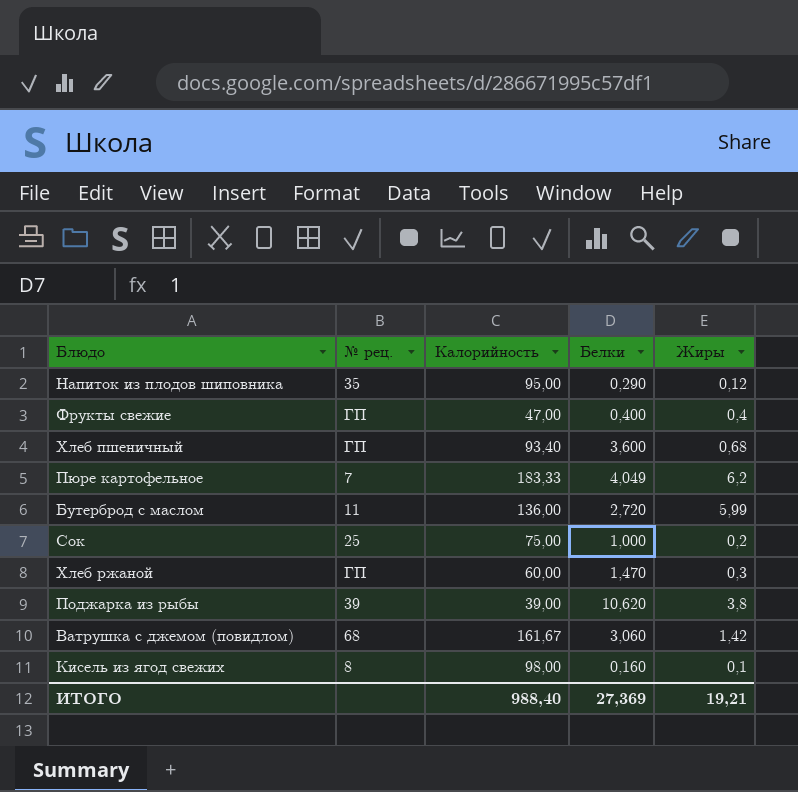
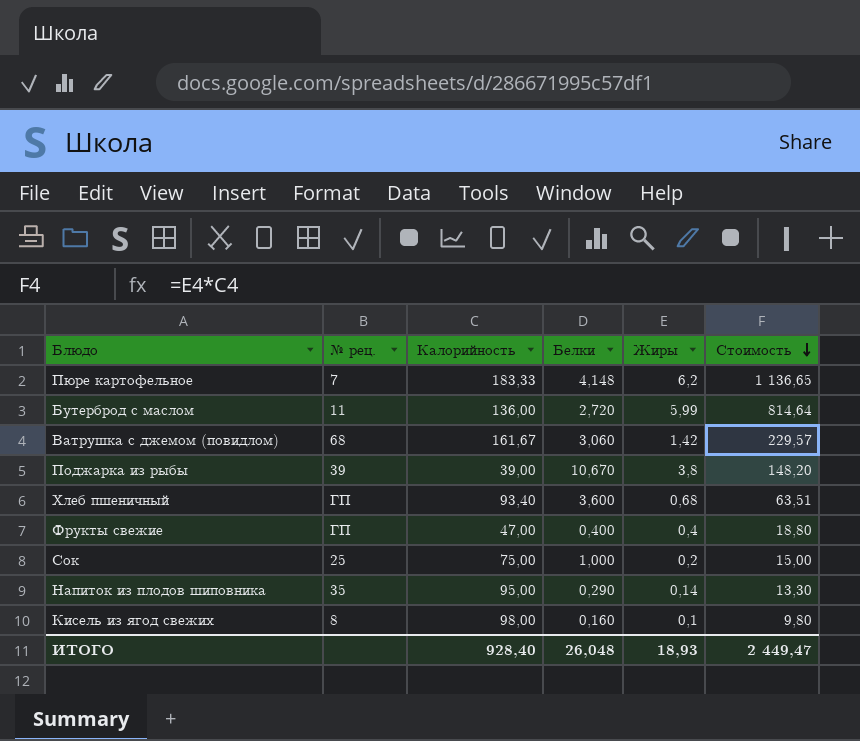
row order: none -> Стоимость descending
column Стоимость | formula: none -> [Калорийность] * [Жиры]
row Хлеб ржаной: ГП | 60,00 | 1,470 | 0,3 -> none
Пюре картофельное | Белки: 4,049 -> 4,148
Поджарка из рыбы | Белки: 10,620 -> 10,670
Напиток из плодов шиповника | Жиры: 0,12 -> 0,14
ИТОГО | Калорийность: 988,40 -> 928,40
ИТОГО | Белки: 27,369 -> 26,048
ИТОГО | Жиры: 19,21 -> 18,93

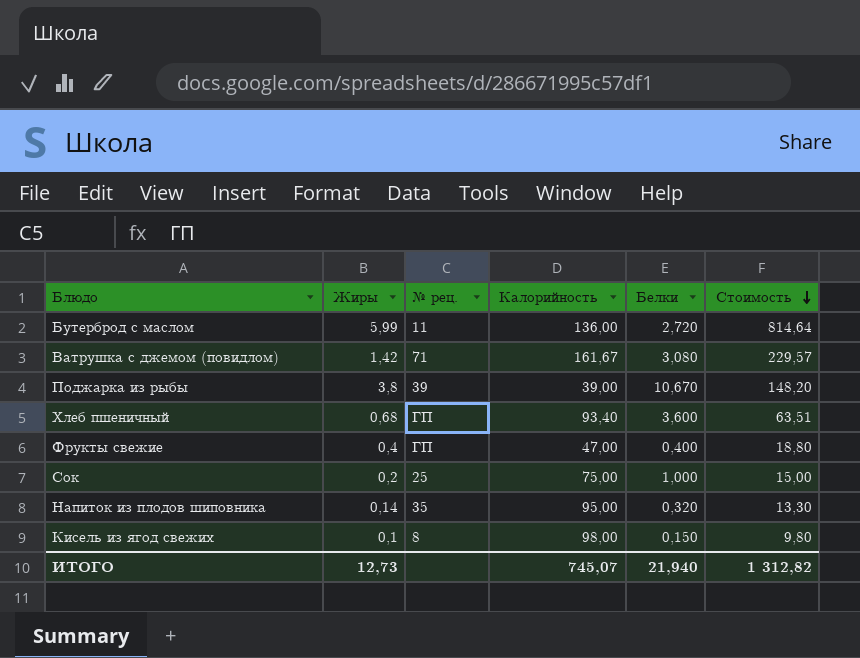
column Жиры | position: 5 -> 2
row Пюре картофельное: 7 | 183,33 | 4,148 | 6,2 | 1 136,65 -> none
Ватрушка с джемом (повидлом) | № рец.: 68 -> 71
Ватрушка с джемом (повидлом) | Белки: 3,060 -> 3,080
Напиток из плодов шиповника | Белки: 0,290 -> 0,320
Кисель из ягод свежих | Белки: 0,160 -> 0,150
ИТОГО | Жиры: 18,93 -> 12,73
ИТОГО | Калорийность: 928,40 -> 745,07
ИТОГО | Белки: 26,048 -> 21,940
ИТОГО | Стоимость: 2 449,47 -> 1 312,82

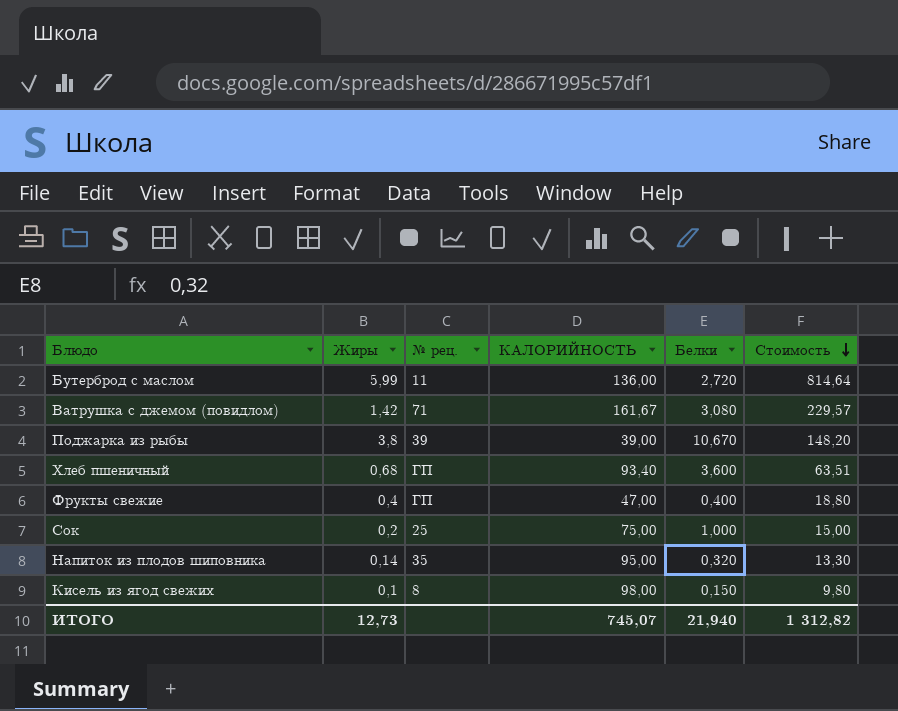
column name: Калорийность -> КАЛОРИЙНОСТЬ

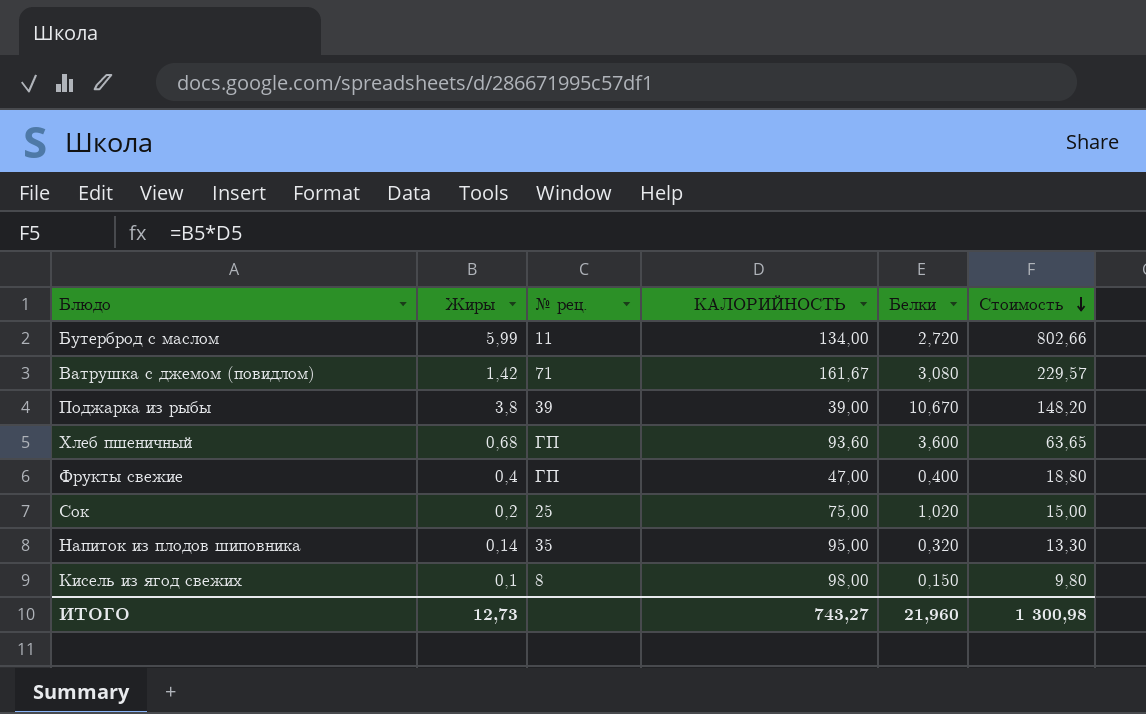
Бутерброд с маслом | КАЛОРИЙНОСТЬ: 136,00 -> 134,00
Бутерброд с маслом | Стоимость: 814,64 -> 802,66
Хлеб пшеничный | КАЛОРИЙНОСТЬ: 93,40 -> 93,60
Хлеб пшеничный | Стоимость: 63,51 -> 63,65
Сок | Белки: 1,000 -> 1,020
ИТОГО | КАЛОРИЙНОСТЬ: 745,07 -> 743,27
ИТОГО | Белки: 21,940 -> 21,960
ИТОГО | Стоимость: 1 312,82 -> 1 300,98

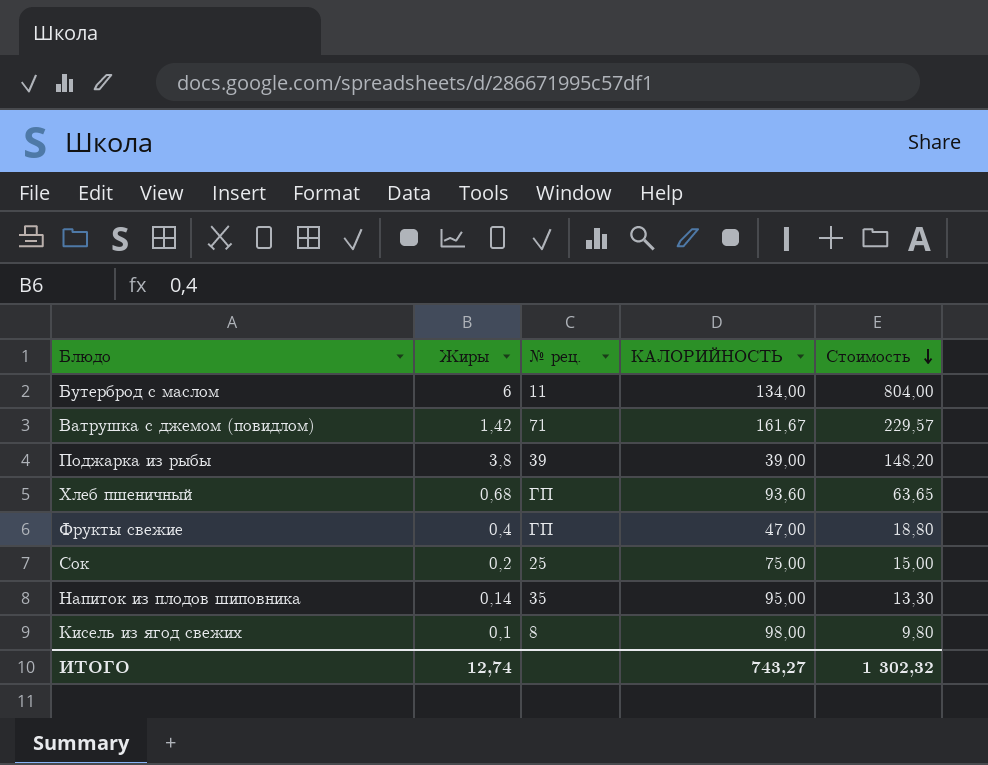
column Белки | position: 5 -> none
Бутерброд с маслом | Жиры: 5,99 -> 6
Бутерброд с маслом | Стоимость: 802,66 -> 804,00
ИТОГО | Жиры: 12,73 -> 12,74
ИТОГО | Стоимость: 1 300,98 -> 1 302,32

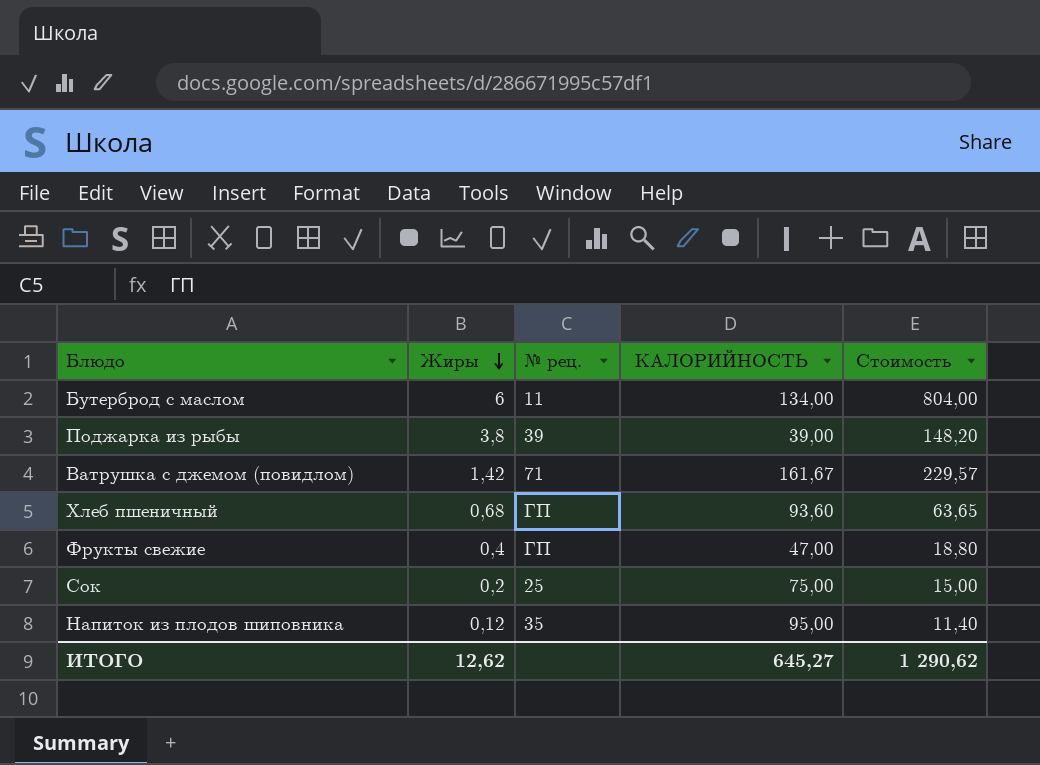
row order: Стоимость descending -> Жиры descending
row Кисель из ягод свежих: 0,1 | 8 | 98,00 | 9,80 -> none
Напиток из плодов шиповника | Жиры: 0,14 -> 0,12
Напиток из плодов шиповника | Стоимость: 13,30 -> 11,40
ИТОГО | Жиры: 12,74 -> 12,62
ИТОГО | КАЛОРИЙНОСТЬ: 743,27 -> 645,27
ИТОГО | Стоимость: 1 302,32 -> 1 290,62

